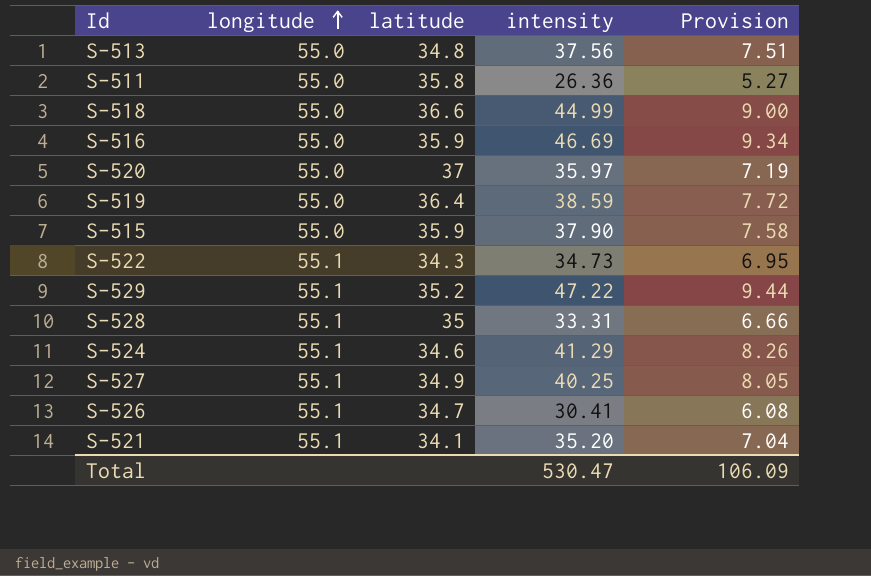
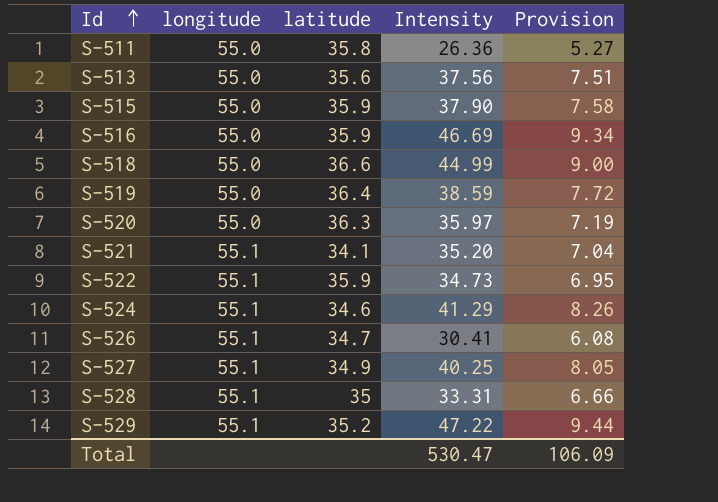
row order: longitude ascending -> Id ascending
column name: intensity -> Intensity
S-513 | latitude: 34.8 -> 35.6
S-520 | latitude: 37 -> 36.3
S-522 | latitude: 34.3 -> 35.9

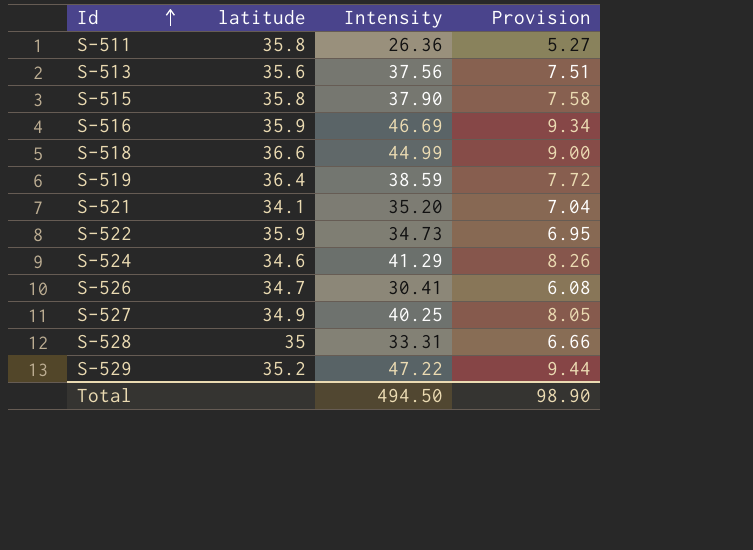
column longitude | position: 2 -> none
row S-520: 55.0 | 36.3 | 35.97 | 7.19 -> none
S-515 | latitude: 35.9 -> 35.8
Total | Intensity: 530.47 -> 494.50
Total | Provision: 106.09 -> 98.90

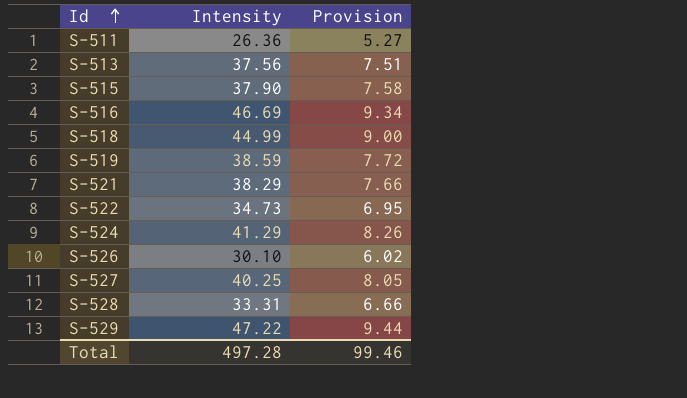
column latitude | position: 2 -> none
S-521 | Intensity: 35.20 -> 38.29
S-521 | Provision: 7.04 -> 7.66
S-526 | Intensity: 30.41 -> 30.10
S-526 | Provision: 6.08 -> 6.02
Total | Intensity: 494.50 -> 497.28
Total | Provision: 98.90 -> 99.46

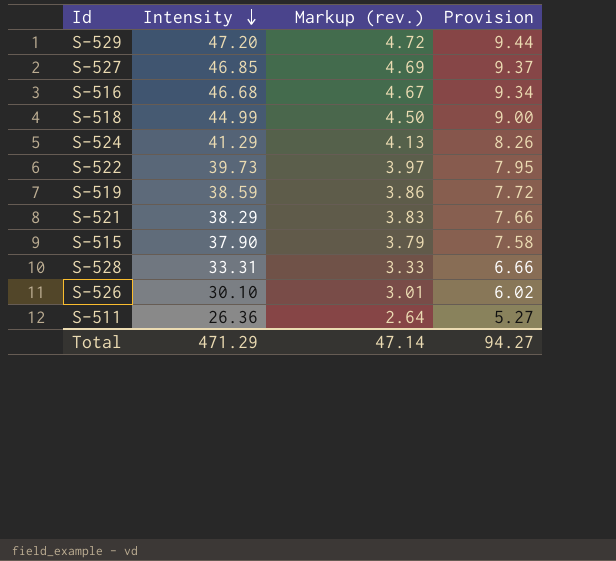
row order: Id ascending -> Intensity descending
column Markup (rev.) | formula: none -> [Intensity] * 0.1
row S-513: 37.56 | 7.51 -> none
S-529 | Intensity: 47.22 -> 47.20
S-527 | Intensity: 40.25 -> 46.85
S-527 | Provision: 8.05 -> 9.37
S-516 | Intensity: 46.69 -> 46.68
S-522 | Intensity: 34.73 -> 39.73
S-522 | Provision: 6.95 -> 7.95
Total | Intensity: 497.28 -> 471.29
Total | Provision: 99.46 -> 94.27

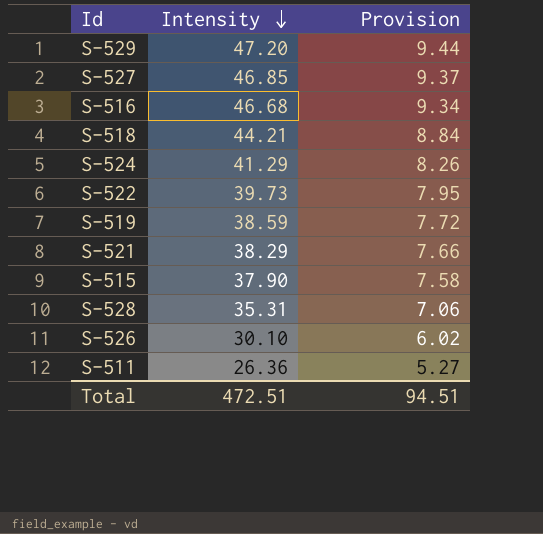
column Markup (rev.) | formula: [Intensity] * 0.1 -> none
S-518 | Intensity: 44.99 -> 44.21
S-518 | Provision: 9.00 -> 8.84
S-528 | Intensity: 33.31 -> 35.31
S-528 | Provision: 6.66 -> 7.06
Total | Intensity: 471.29 -> 472.51
Total | Provision: 94.27 -> 94.51

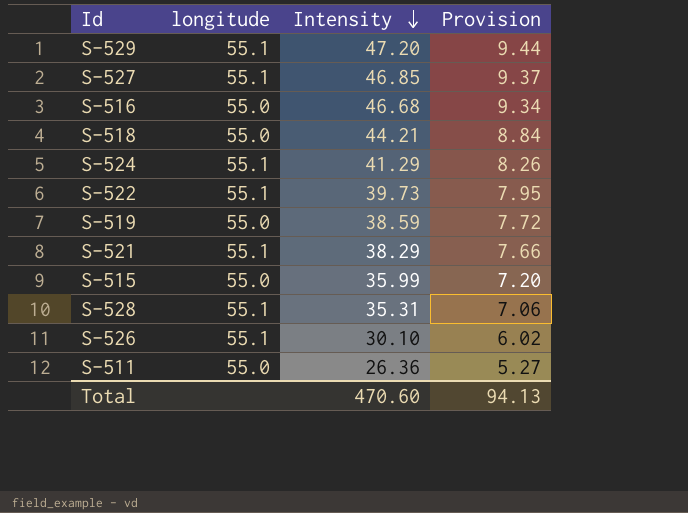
column longitude | position: none -> 2
S-515 | Intensity: 37.90 -> 35.99
S-515 | Provision: 7.58 -> 7.20
Total | Intensity: 472.51 -> 470.60
Total | Provision: 94.51 -> 94.13

